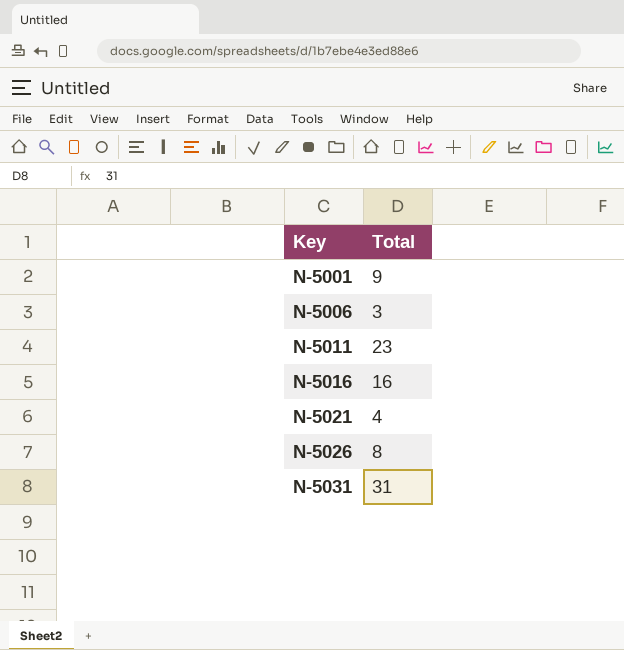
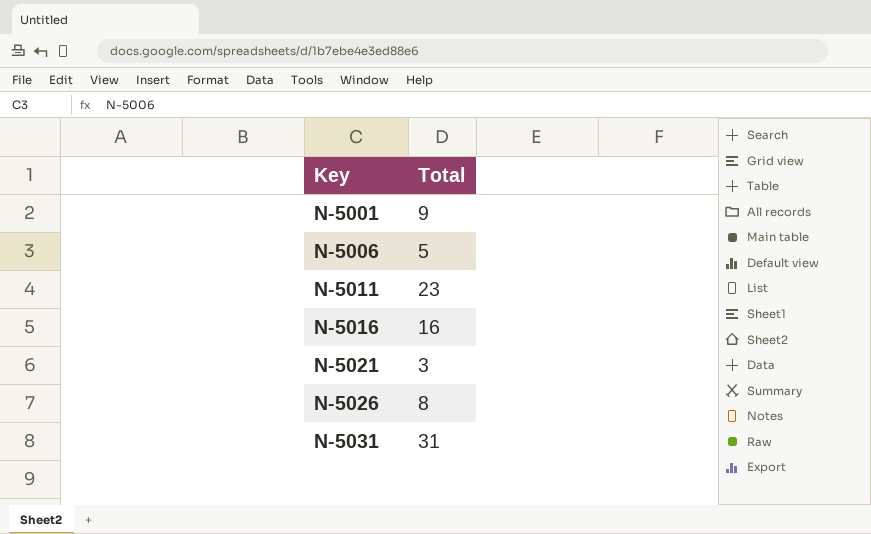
N-5006 | Total: 3 -> 5
N-5021 | Total: 4 -> 3

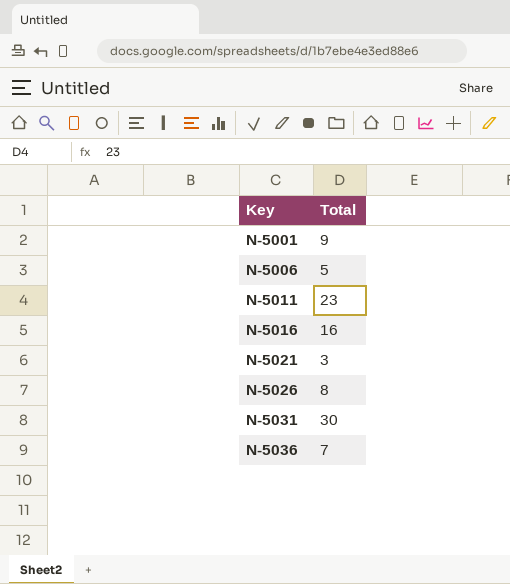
N-5031 | Total: 31 -> 30
row N-5036: none -> 7

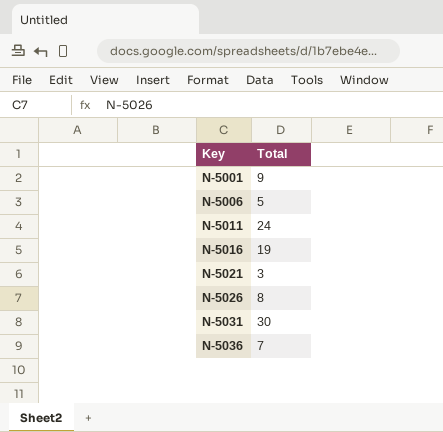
N-5011 | Total: 23 -> 24
N-5016 | Total: 16 -> 19

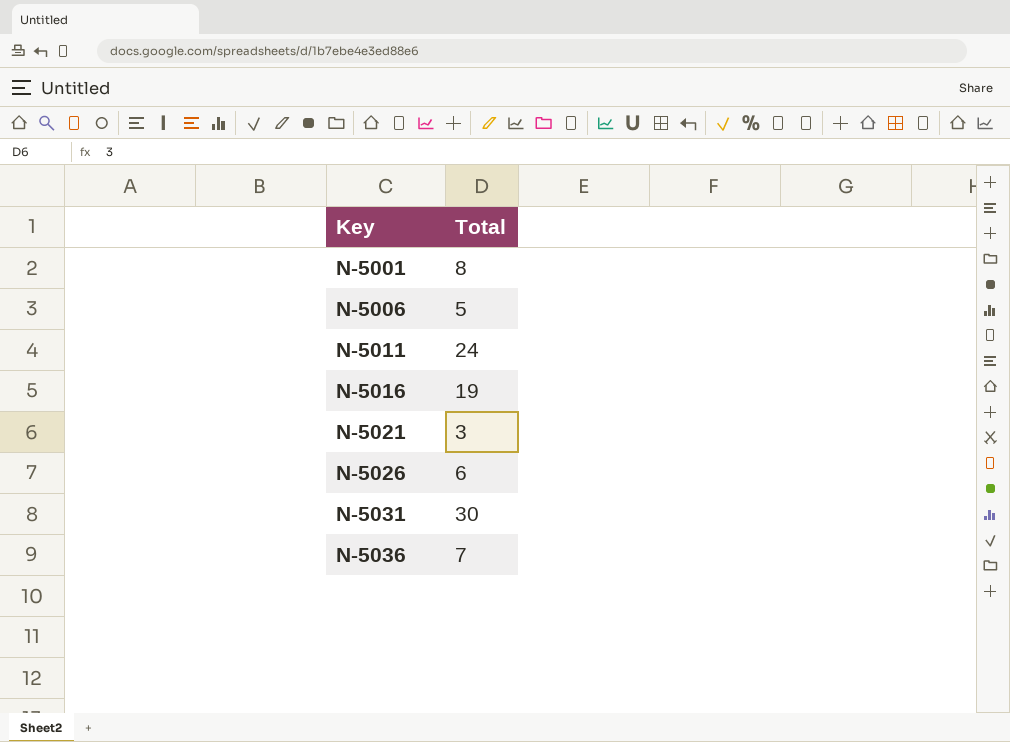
N-5001 | Total: 9 -> 8
N-5026 | Total: 8 -> 6

